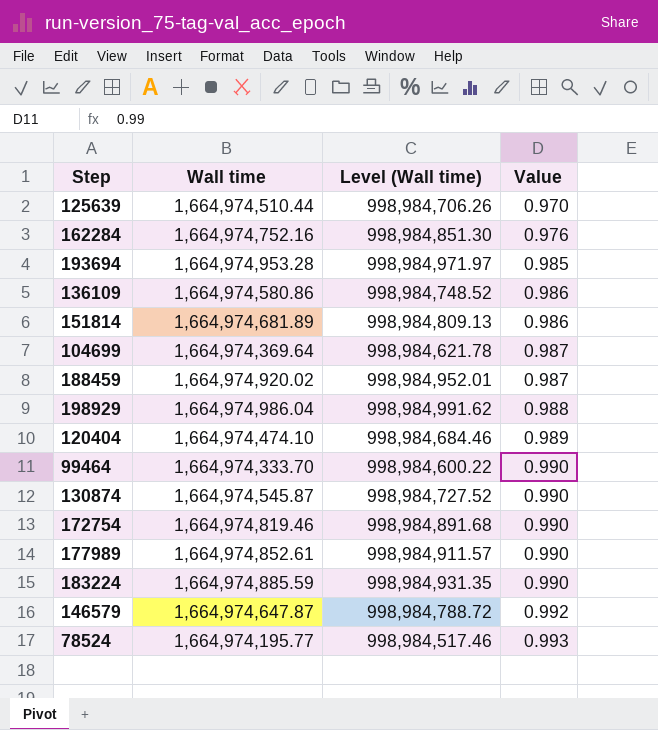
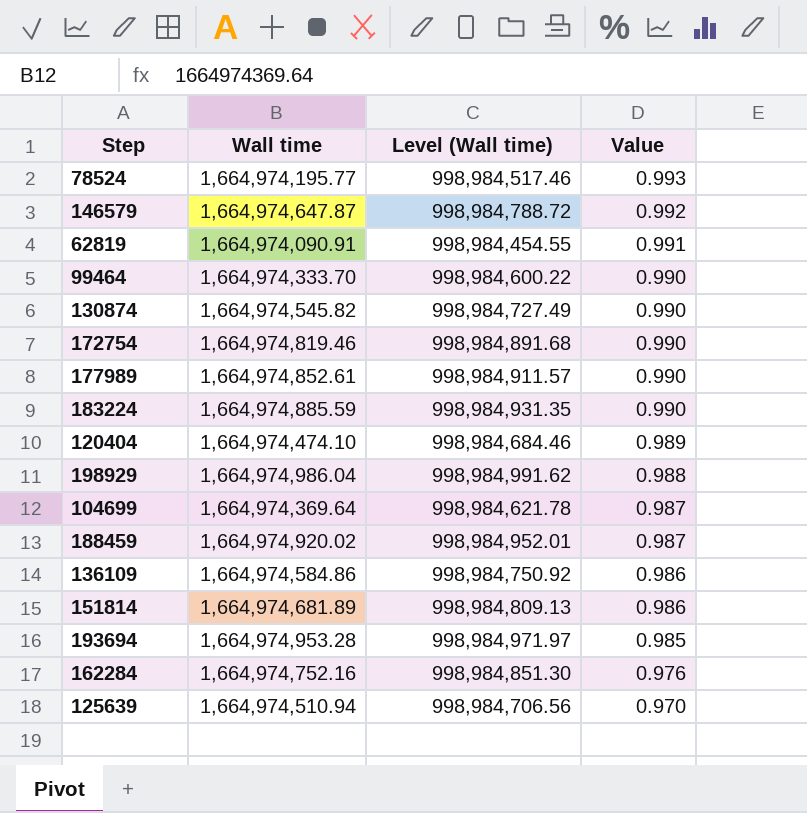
row order: Value ascending -> Value descending
row 62819: none -> 1,664,974,090.91 | 998,984,454.55 | 0.991
130874 | Wall time: 1,664,974,545.87 -> 1,664,974,545.82
130874 | Level (Wall time): 998,984,727.52 -> 998,984,727.49
136109 | Wall time: 1,664,974,580.86 -> 1,664,974,584.86
136109 | Level (Wall time): 998,984,748.52 -> 998,984,750.92
125639 | Wall time: 1,664,974,510.44 -> 1,664,974,510.94
125639 | Level (Wall time): 998,984,706.26 -> 998,984,706.56

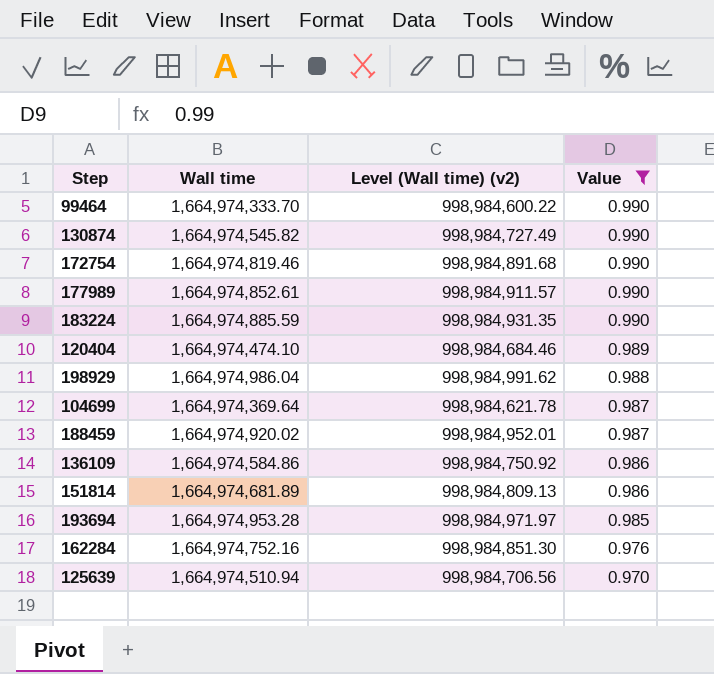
filter: none -> Value <= 0.990
column name: Level (Wall time) -> Level (Wall time) (v2)

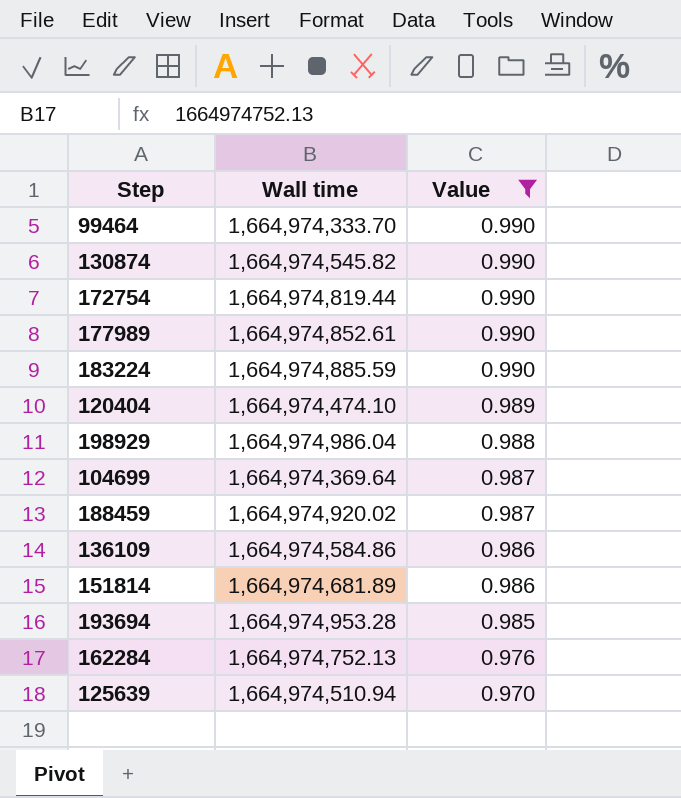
column Level (Wall time) (v2) | formula: [Wall time] * 0.6 -> none
172754 | Wall time: 1,664,974,819.46 -> 1,664,974,819.44
162284 | Wall time: 1,664,974,752.16 -> 1,664,974,752.13

